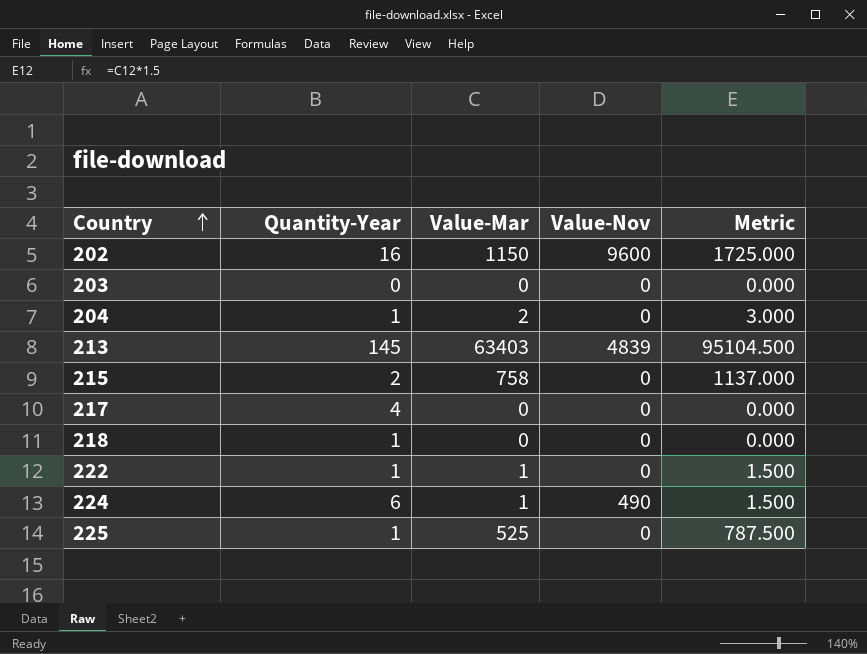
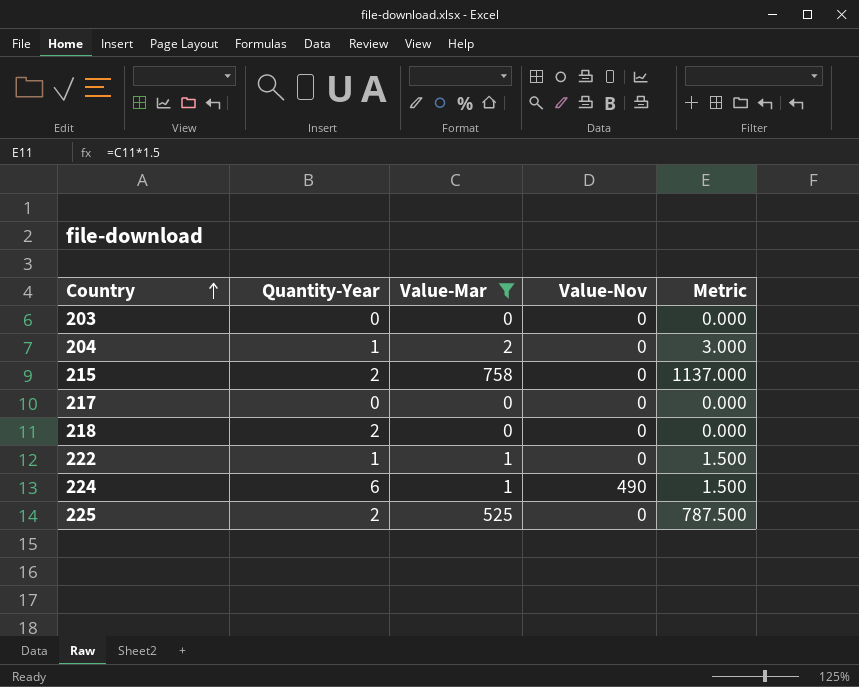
filter: none -> Value-Mar <= 758
217 | Quantity-Year: 4 -> 0
218 | Quantity-Year: 1 -> 2
225 | Quantity-Year: 1 -> 2

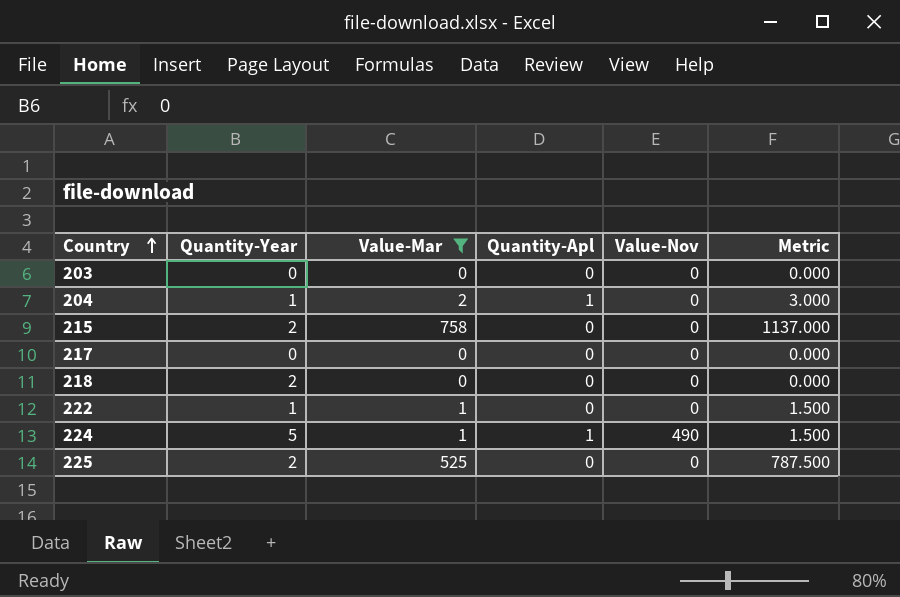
column Quantity-Apl | position: none -> 4
224 | Quantity-Year: 6 -> 5

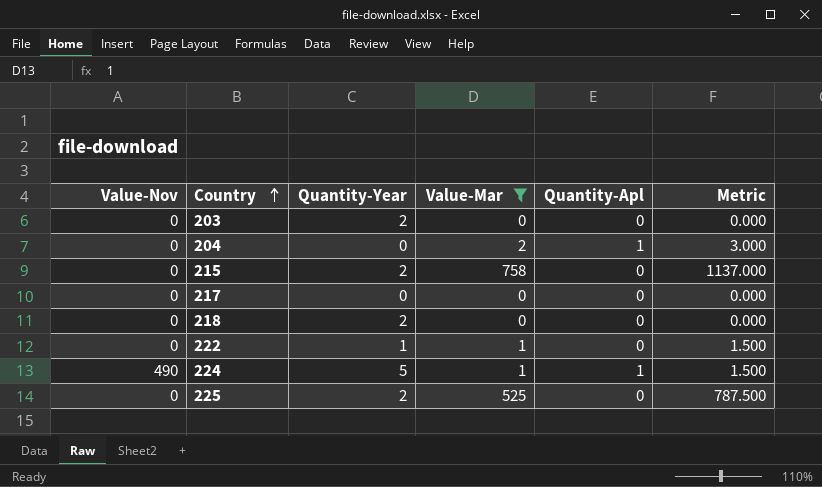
column Value-Nov | position: 5 -> 1
203 | Quantity-Year: 0 -> 2
204 | Quantity-Year: 1 -> 0

